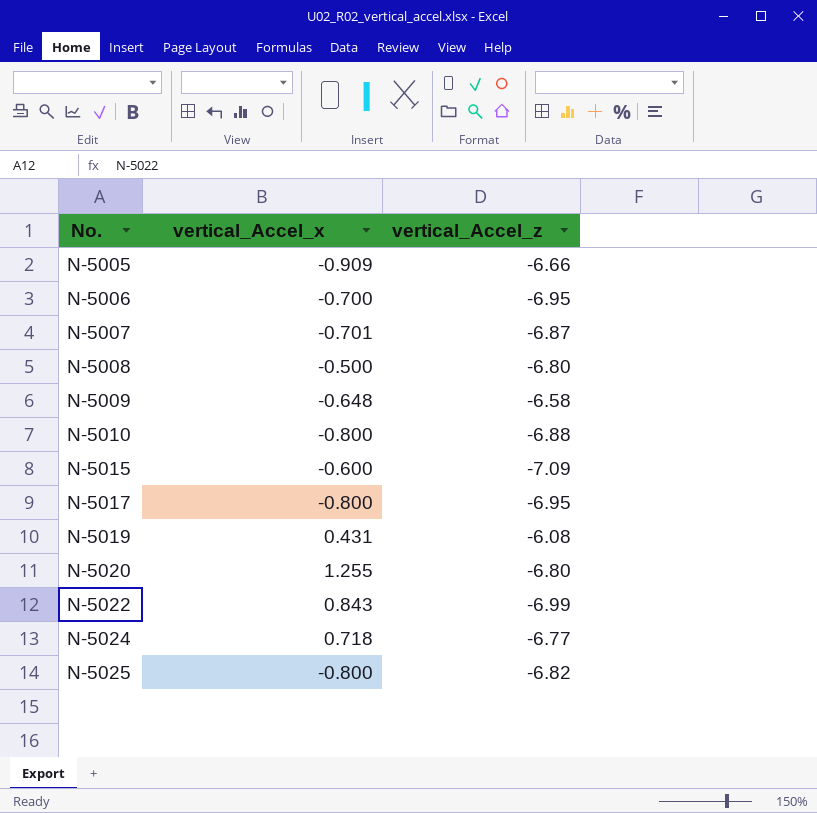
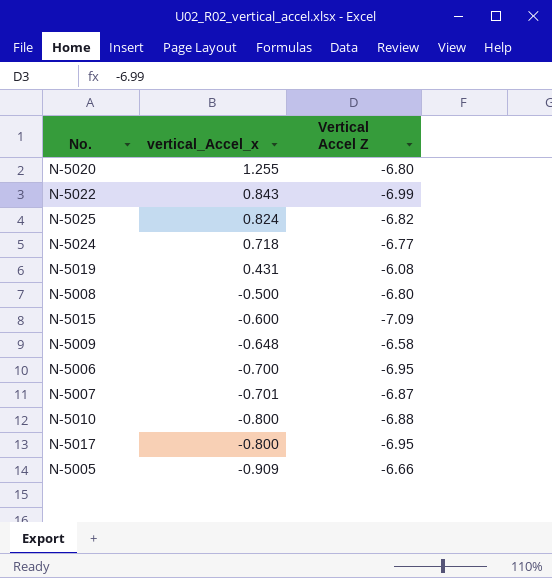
row order: No. ascending -> vertical_Accel_x descending
column name: vertical_Accel_z -> Vertical Accel Z
N-5025 | vertical_Accel_x: -0.800 -> 0.824

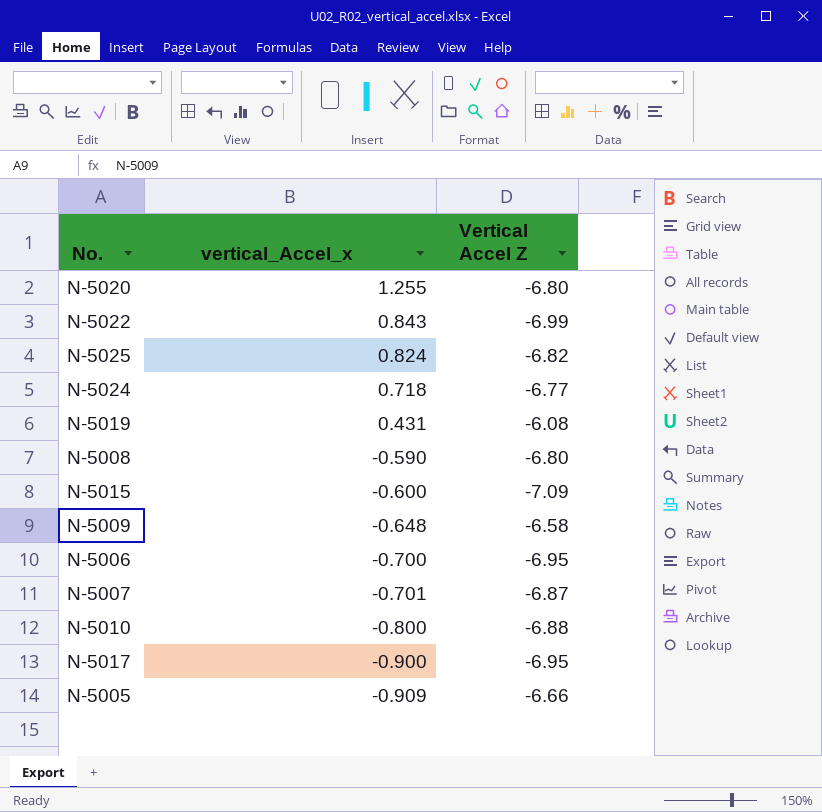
N-5008 | vertical_Accel_x: -0.500 -> -0.590
N-5017 | vertical_Accel_x: -0.800 -> -0.900

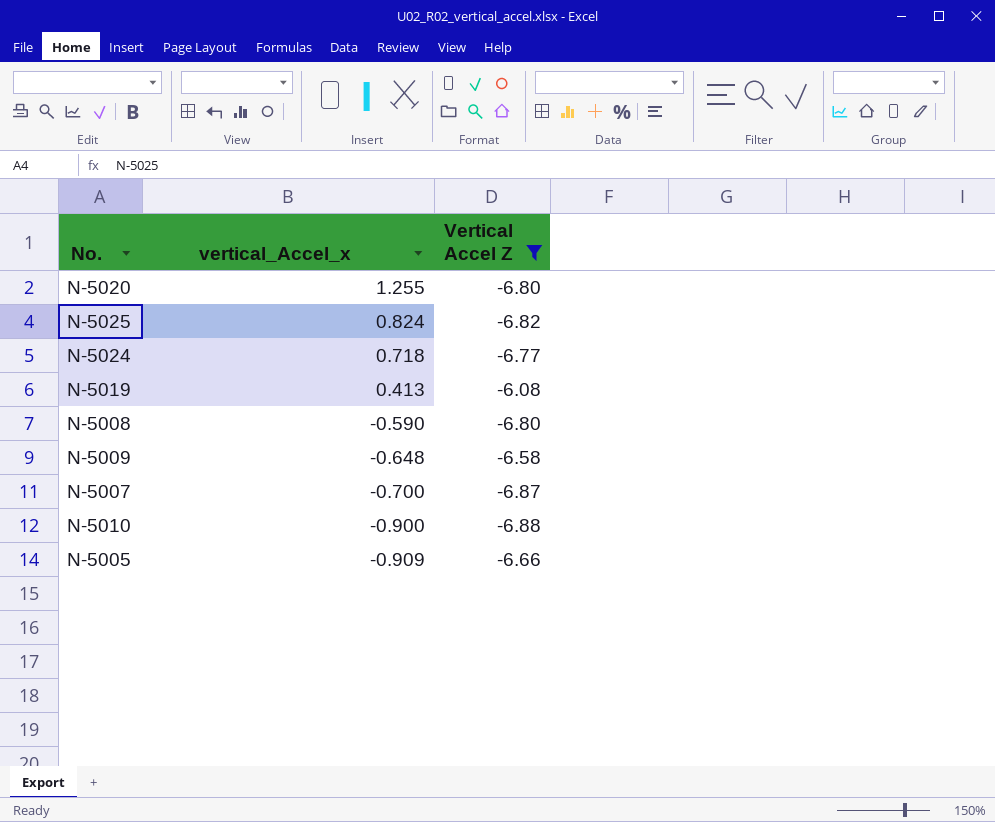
filter: none -> Vertical Accel Z >= -6.88
N-5019 | vertical_Accel_x: 0.431 -> 0.413
N-5007 | vertical_Accel_x: -0.701 -> -0.700
N-5010 | vertical_Accel_x: -0.800 -> -0.900

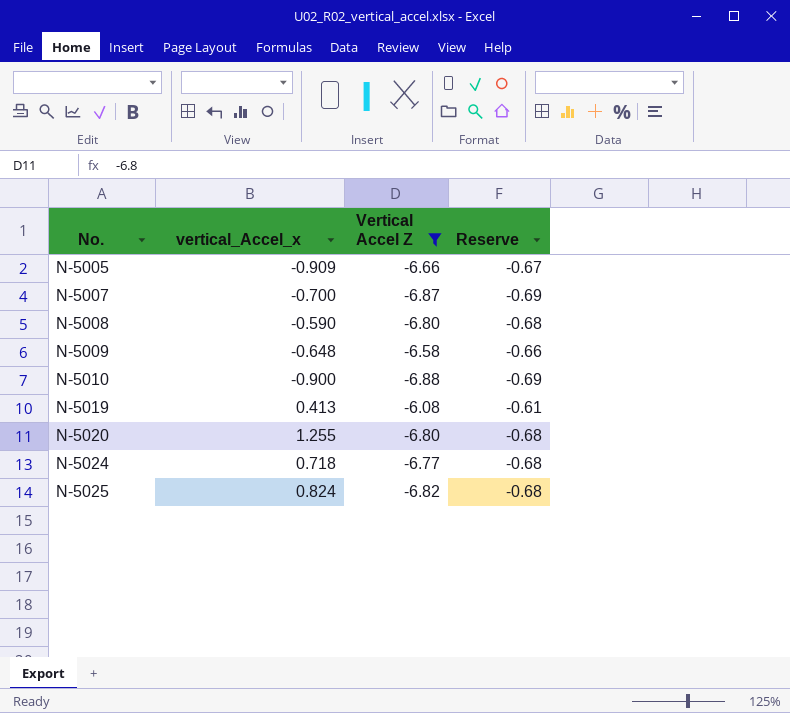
row order: vertical_Accel_x descending -> No. ascending
column Reserve | formula: none -> [Vertical Accel Z] * 0.1

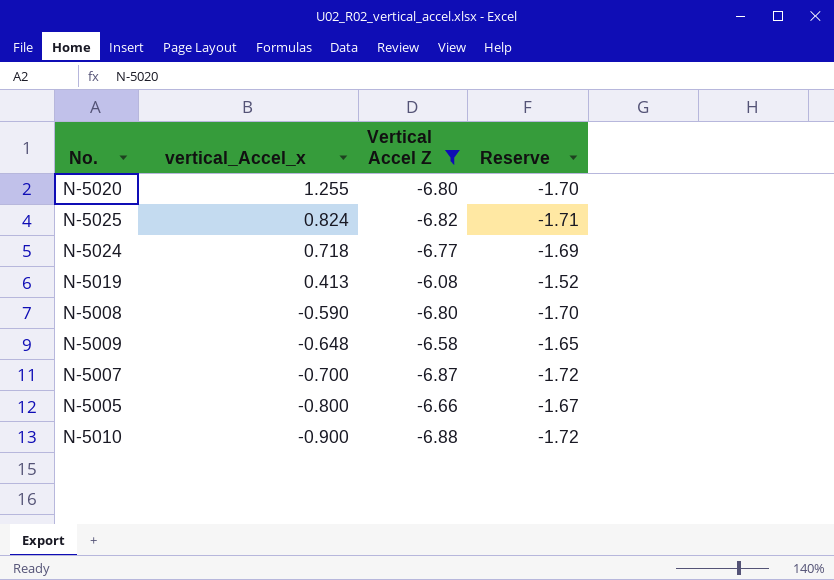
row order: No. ascending -> vertical_Accel_x descending
column Reserve | formula: [Vertical Accel Z] * 0.1 -> [Vertical Accel Z] * 0.25
N-5005 | vertical_Accel_x: -0.909 -> -0.800

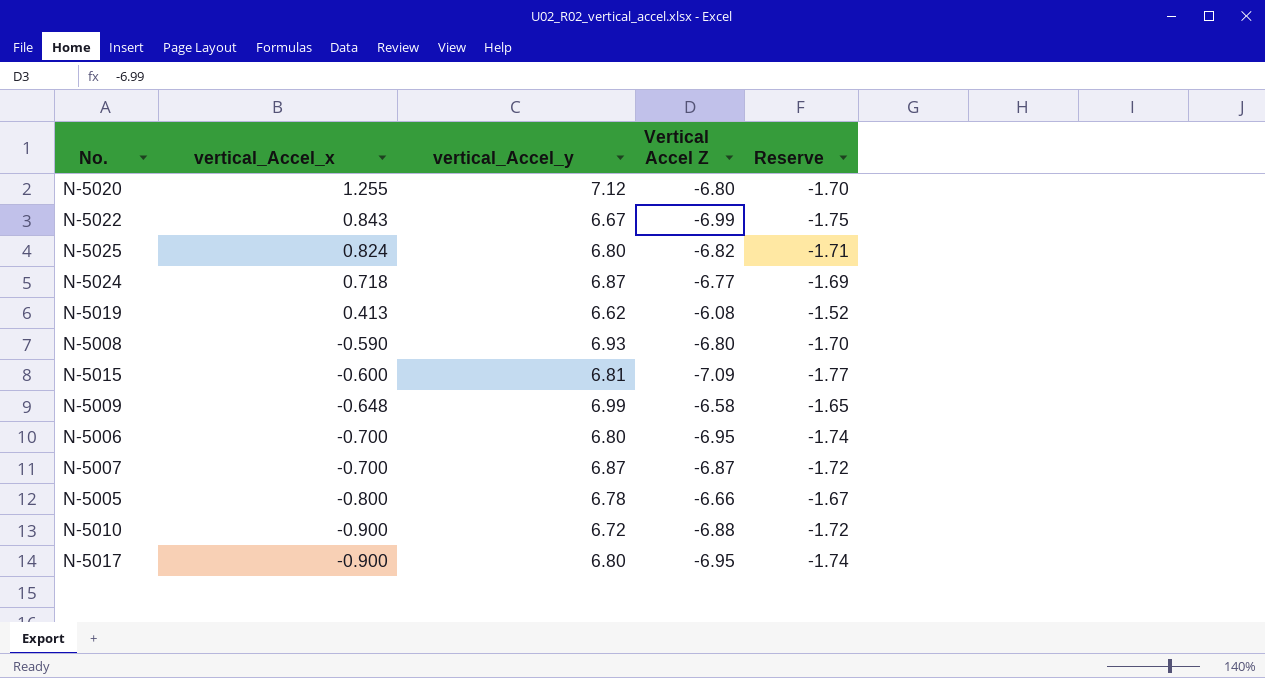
filter: Vertical Accel Z >= -6.88 -> none
column vertical_Accel_y | position: none -> 3

